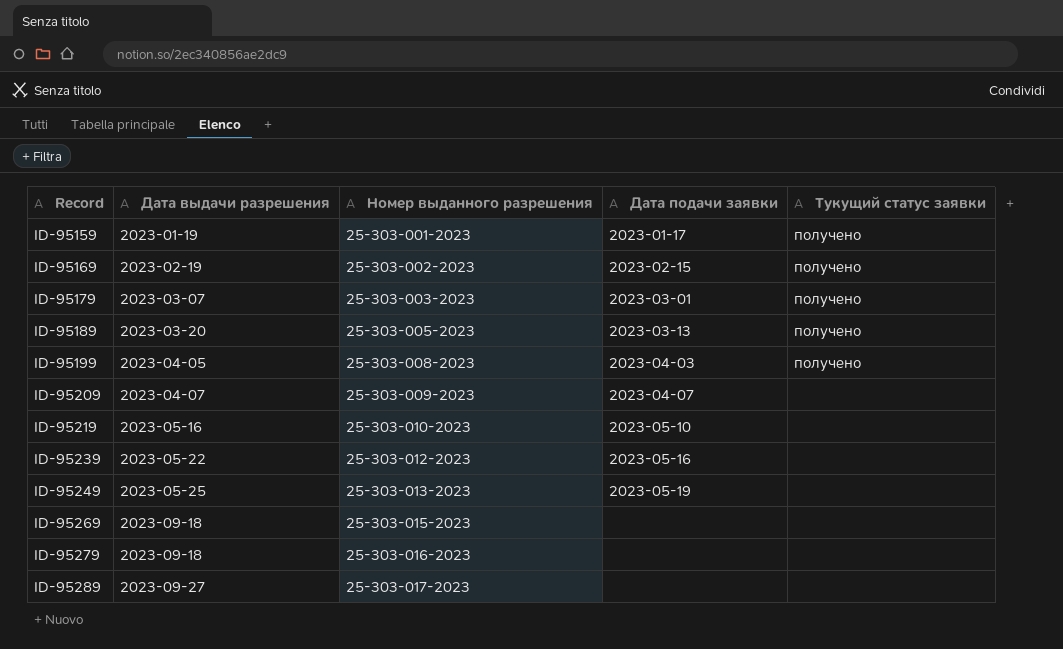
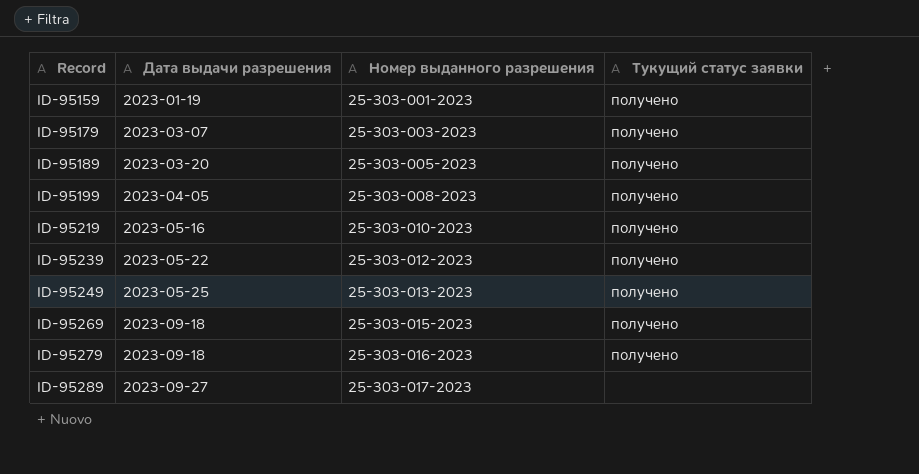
column Дата подачи заявки | position: 4 -> none
row ID-95169: 2023-02-19 | 25-303-002-2023 | 2023-02-15 | получено -> none
row ID-95209: 2023-04-07 | 25-303-009-2023 | 2023-04-07 | none -> none
ID-95219 | Тукущий статус заявки: none -> получено
ID-95239 | Тукущий статус заявки: none -> получено
ID-95249 | Тукущий статус заявки: none -> получено
ID-95269 | Тукущий статус заявки: none -> получено
ID-95279 | Тукущий статус заявки: none -> получено

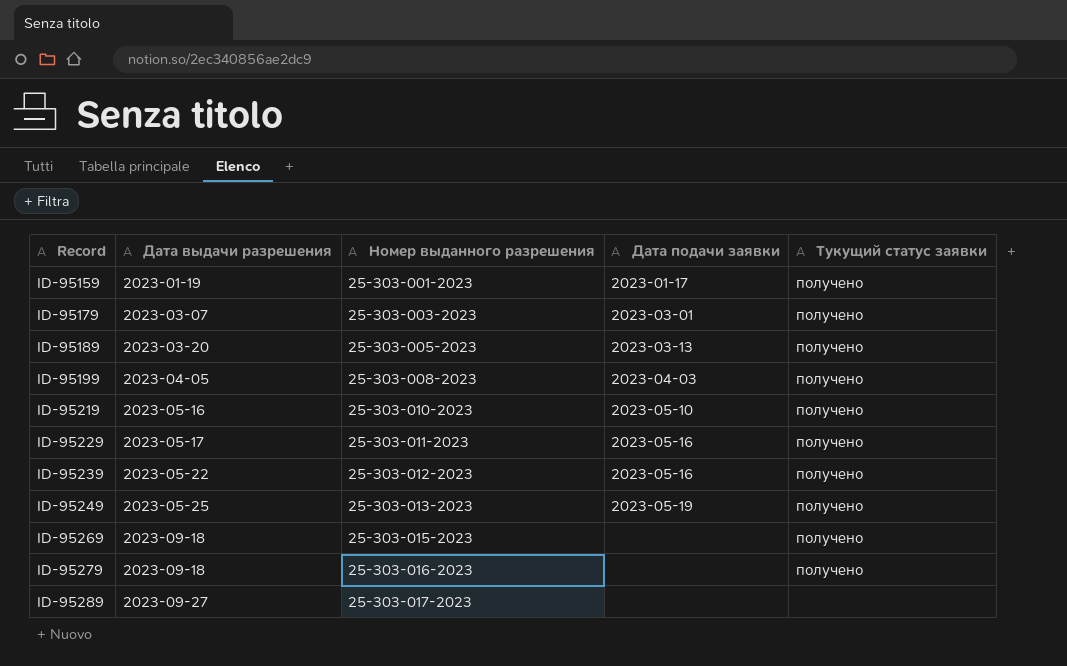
column Дата подачи заявки | position: none -> 4
row ID-95229: none -> 2023-05-17 | 25-303-011-2023 | 2023-05-16 | получено

